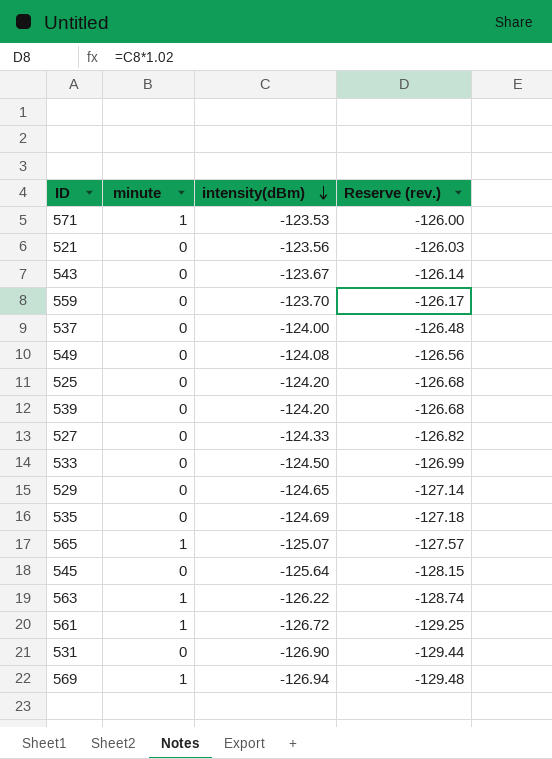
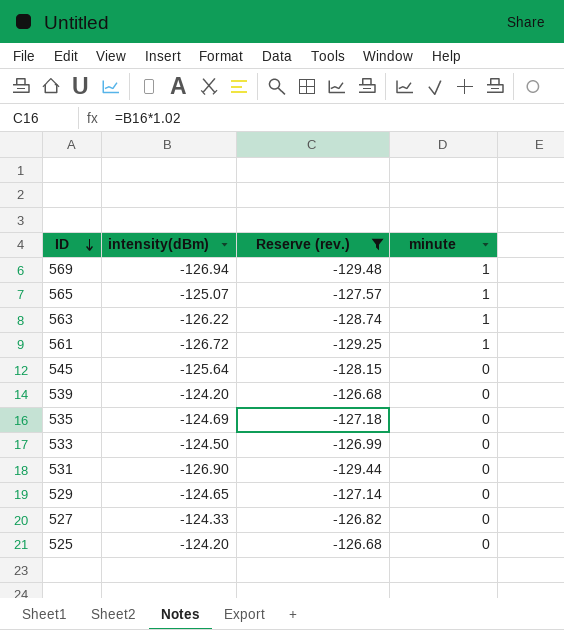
filter: none -> Reserve (rev.) <= -126.68
row order: intensity(dBm) descending -> ID descending
column minute | position: 2 -> 4

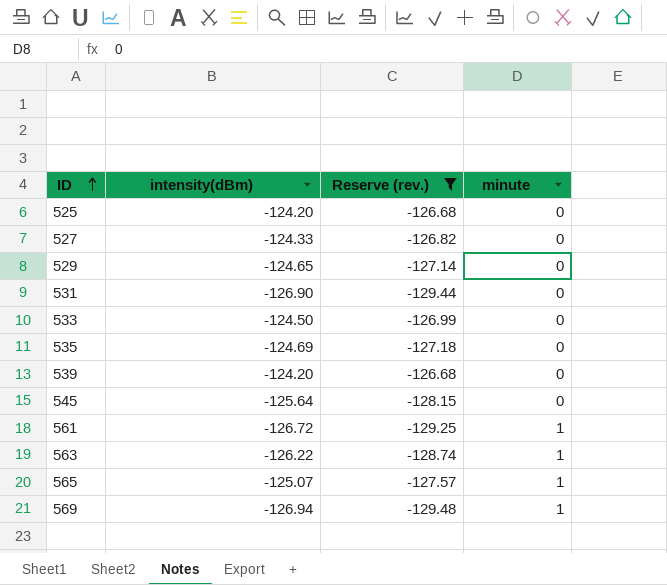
row order: ID descending -> ID ascending

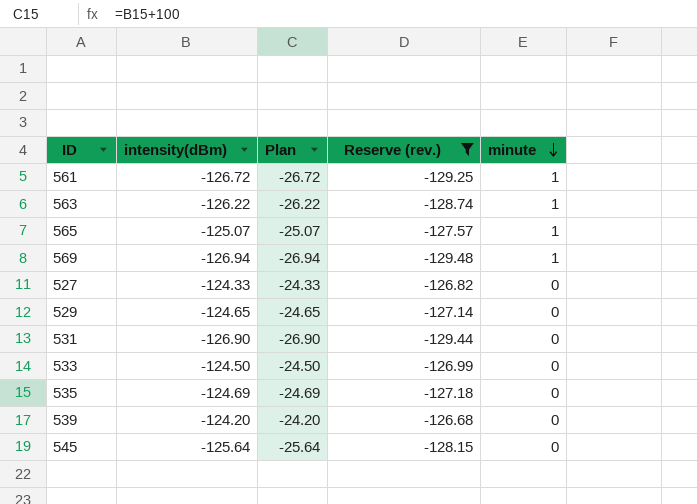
row order: ID ascending -> minute descending
column Plan | formula: none -> [intensity(dBm)] + 100
row 525: -124.20 | -126.68 | 0 -> none

